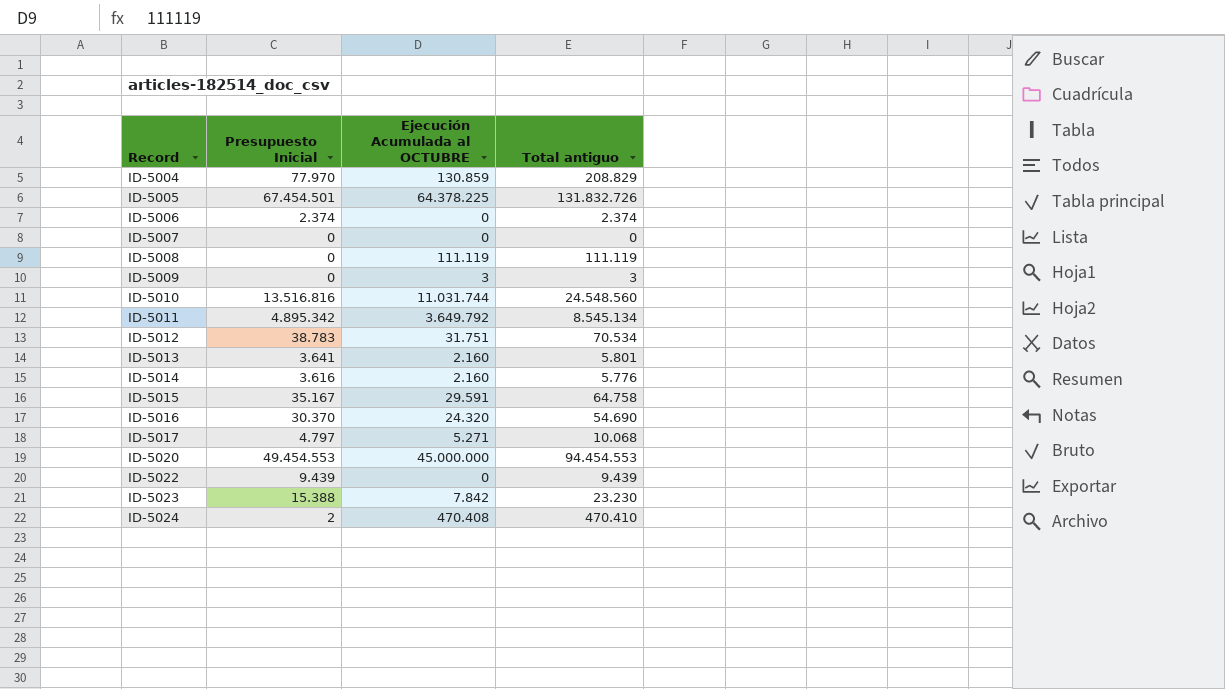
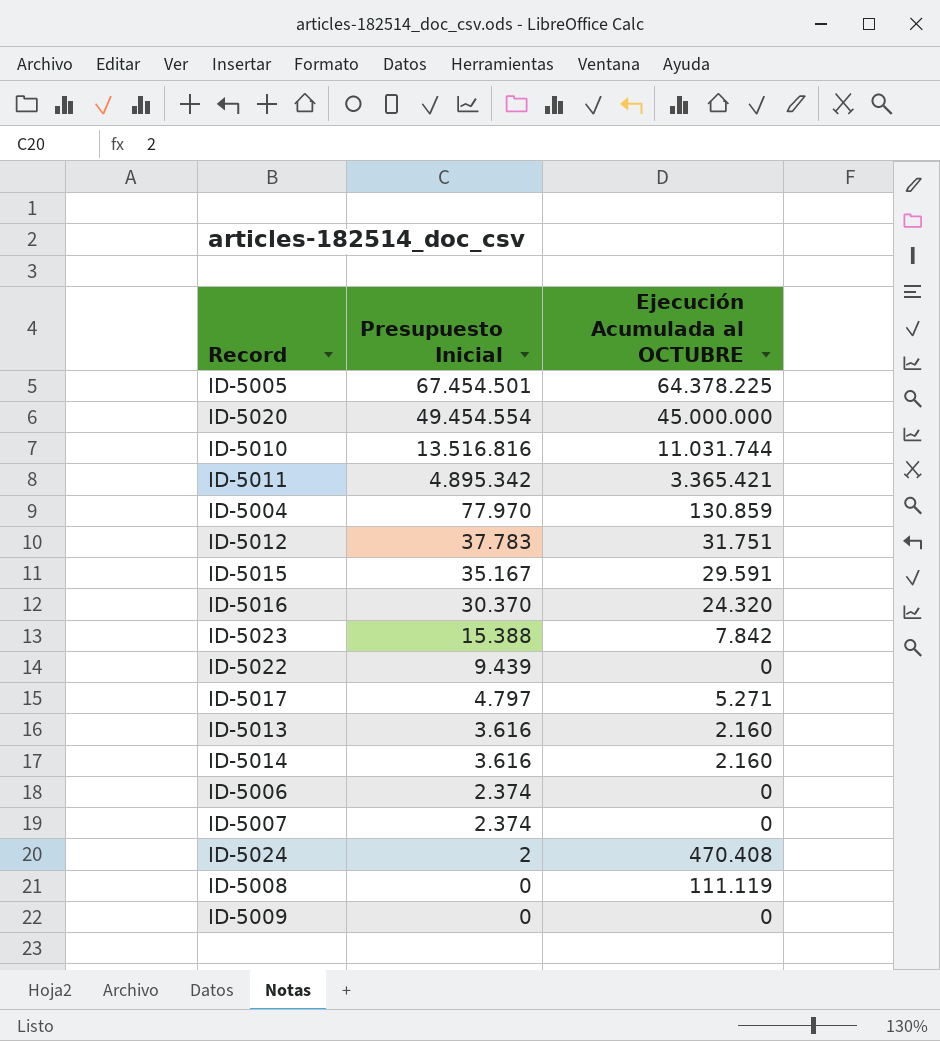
row order: Record ascending -> Presupuesto Inicial descending
column Total antiguo | formula: [Presupuesto Inicial] + [Ejecución Acumulada al OCTUBRE] -> none
ID-5020 | Presupuesto Inicial: 49.454.553 -> 49.454.554
ID-5011 | Ejecución Acumulada al OCTUBRE: 3.649.792 -> 3.365.421
ID-5012 | Presupuesto Inicial: 38.783 -> 37.783
ID-5013 | Presupuesto Inicial: 3.641 -> 3.616
ID-5007 | Presupuesto Inicial: 0 -> 2.374
ID-5009 | Ejecución Acumulada al OCTUBRE: 3 -> 0

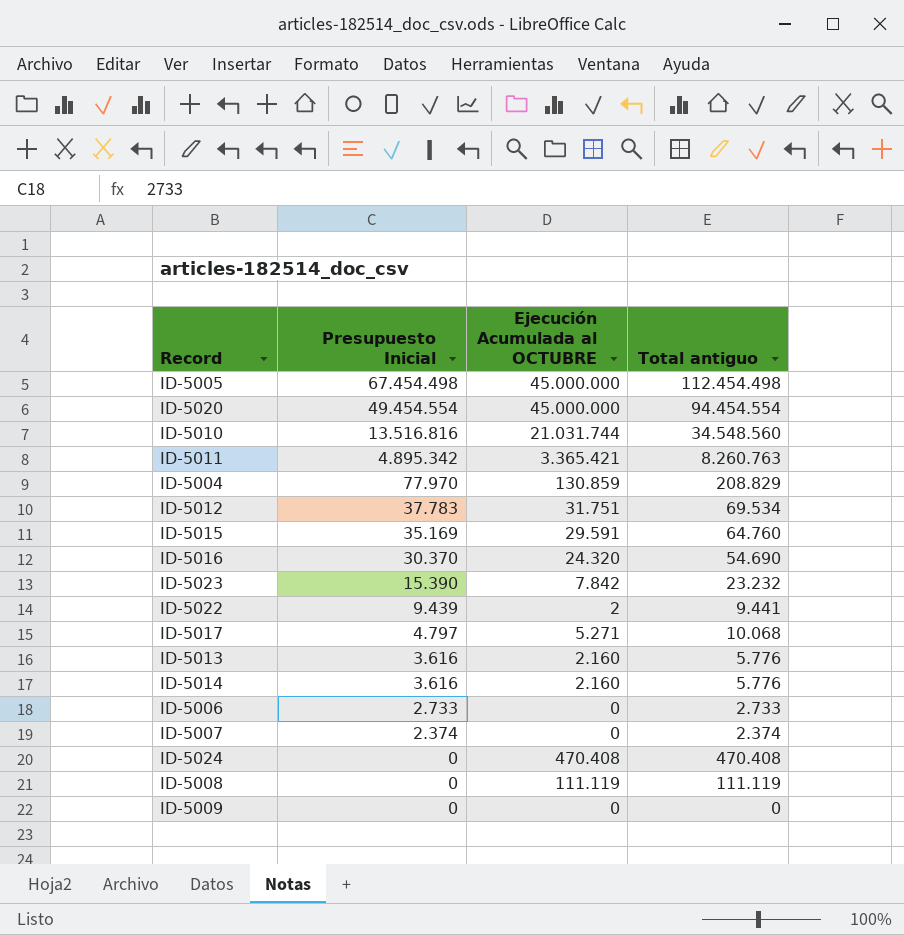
column Total antiguo | formula: none -> [Presupuesto Inicial] + [Ejecución Acumulada al OCTUBRE]
ID-5005 | Presupuesto Inicial: 67.454.501 -> 67.454.498
ID-5005 | Ejecución Acumulada al OCTUBRE: 64.378.225 -> 45.000.000
ID-5010 | Ejecución Acumulada al OCTUBRE: 11.031.744 -> 21.031.744
ID-5015 | Presupuesto Inicial: 35.167 -> 35.169
ID-5023 | Presupuesto Inicial: 15.388 -> 15.390
ID-5022 | Ejecución Acumulada al OCTUBRE: 0 -> 2
ID-5006 | Presupuesto Inicial: 2.374 -> 2.733
ID-5024 | Presupuesto Inicial: 2 -> 0

